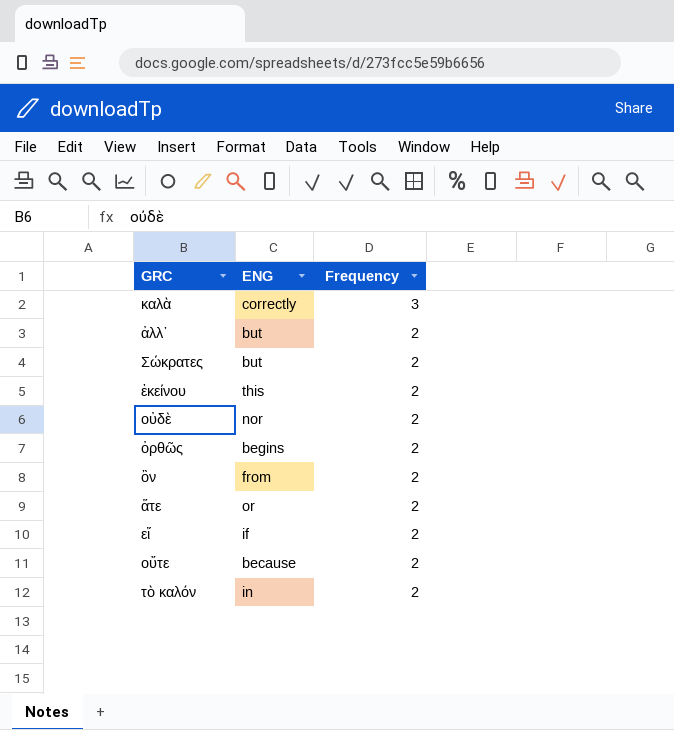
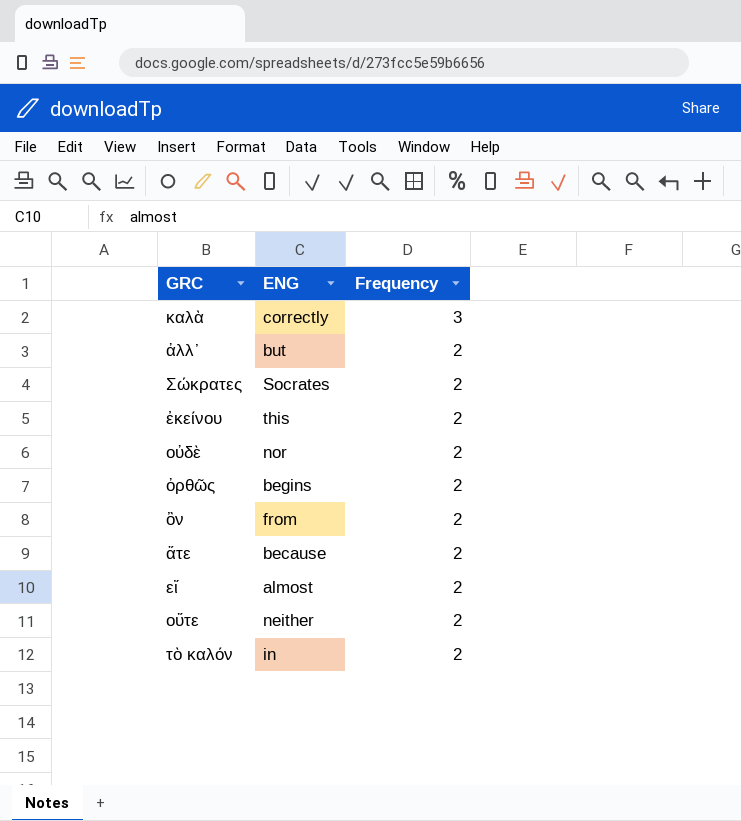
Σώκρατες | ENG: but -> Socrates
ἅτε | ENG: or -> because
εἴ | ENG: if -> almost
οὔτε | ENG: because -> neither

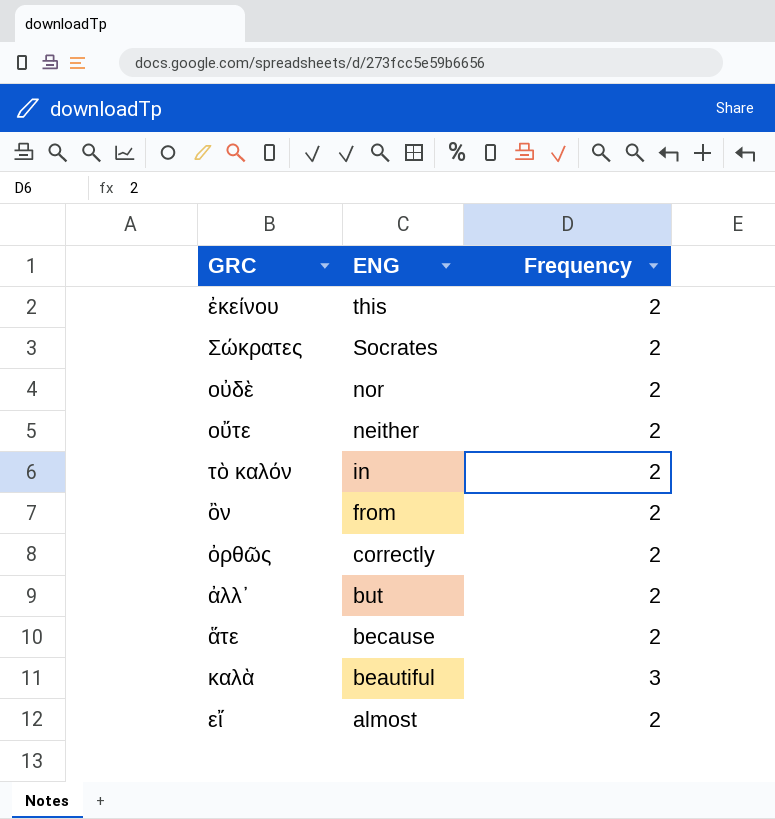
row order: Frequency descending -> ENG descending
ὀρθῶς | ENG: begins -> correctly
καλὰ | ENG: correctly -> beautiful

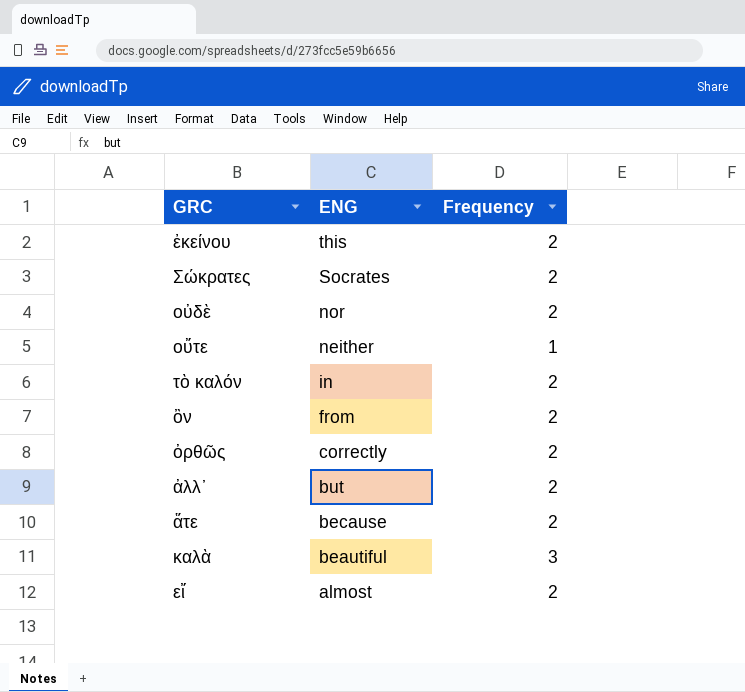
οὔτε | Frequency: 2 -> 1

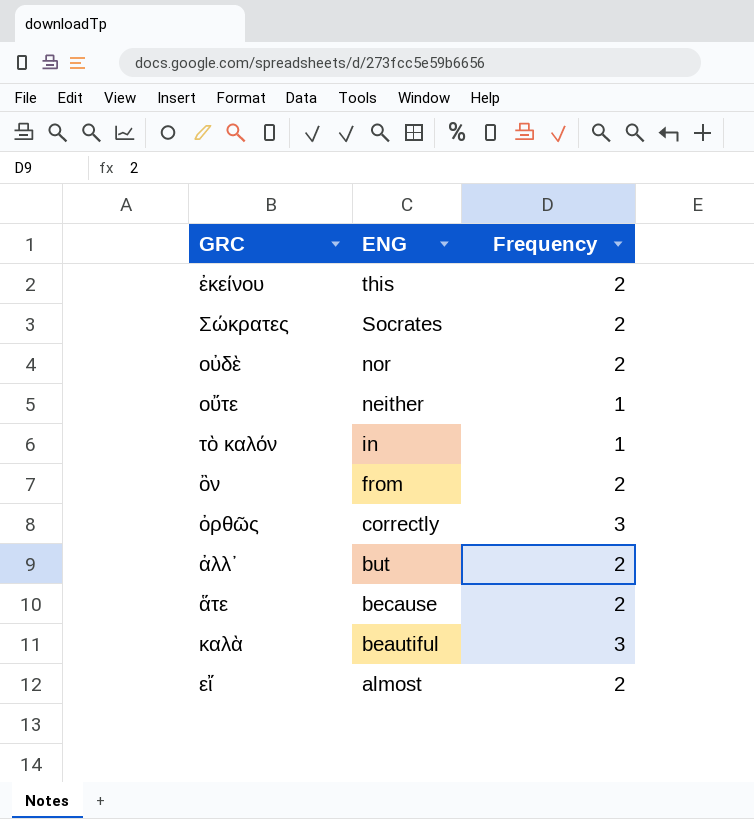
τὸ καλόν | Frequency: 2 -> 1
ὀρθῶς | Frequency: 2 -> 3

